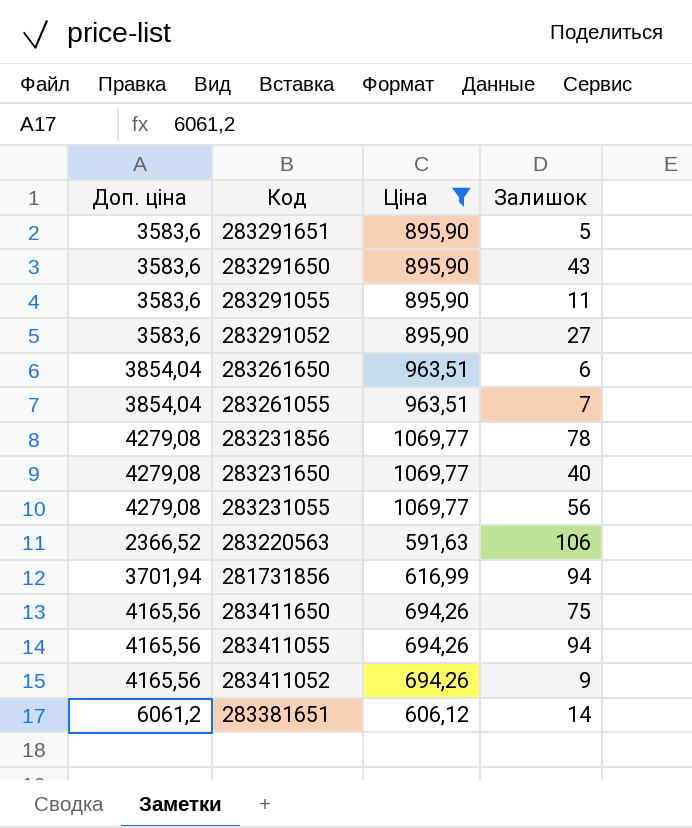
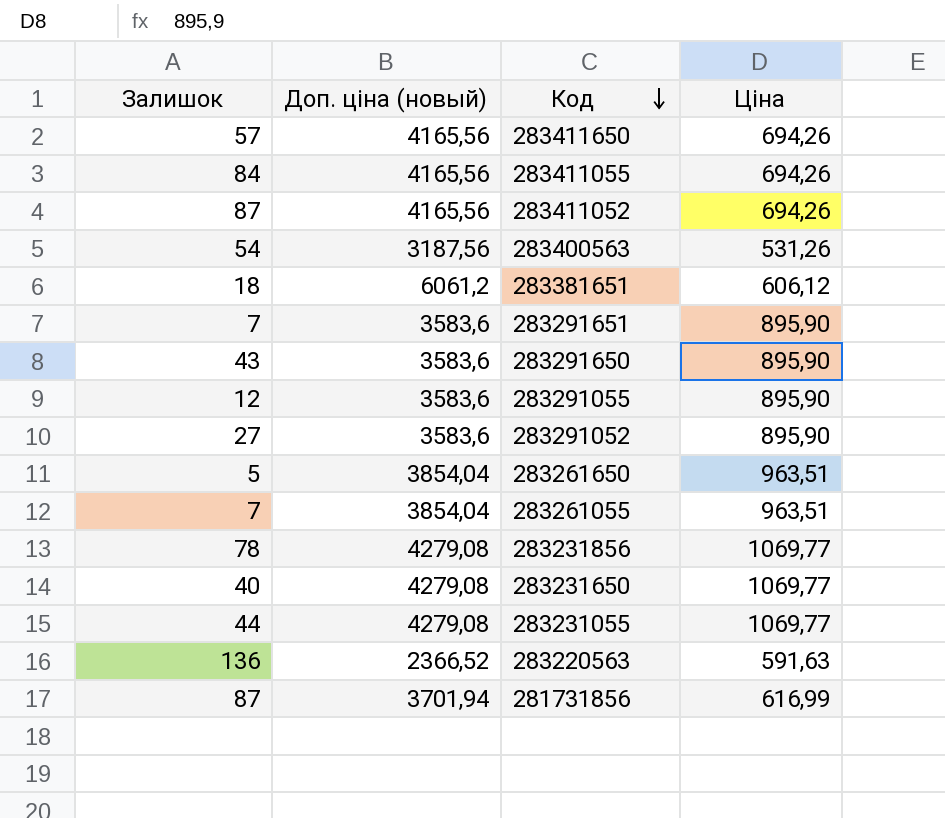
filter: Ціна != 531,26 -> none
row order: none -> Код descending
column Залишок | position: 4 -> 1
column name: Доп. ціна -> Доп. ціна (новый)
283411650 | Залишок: 75 -> 57
283411055 | Залишок: 94 -> 84
283411052 | Залишок: 9 -> 87
283381651 | Залишок: 14 -> 18
283291651 | Залишок: 5 -> 7
283291055 | Залишок: 11 -> 12
283261650 | Залишок: 6 -> 5
283231055 | Залишок: 56 -> 44
283220563 | Залишок: 106 -> 136
281731856 | Залишок: 94 -> 87

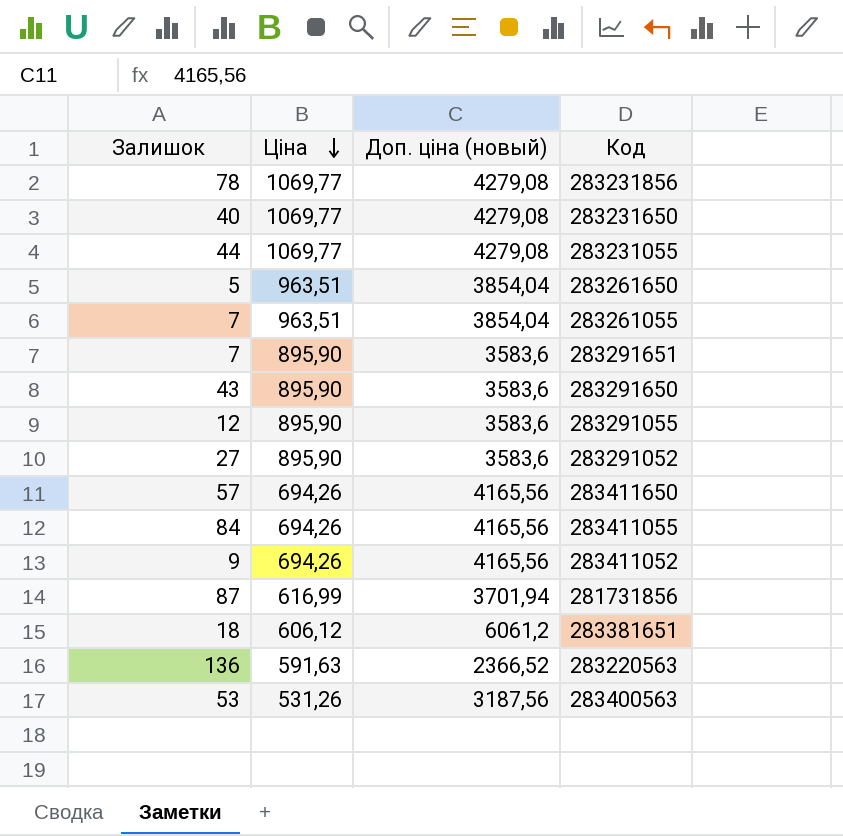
row order: Код descending -> Ціна descending
column Ціна | position: 4 -> 2
283411052 | Залишок: 87 -> 9
283400563 | Залишок: 54 -> 53

